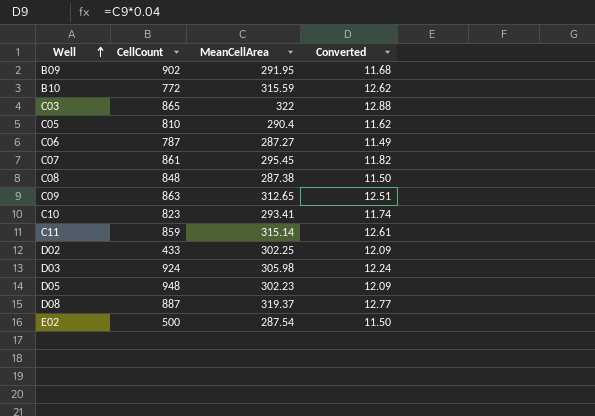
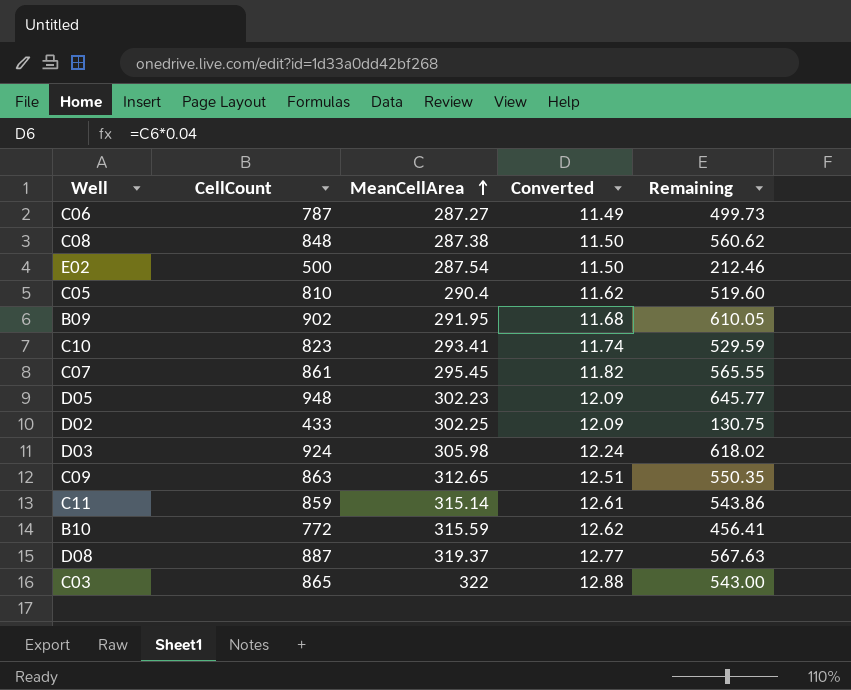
row order: Well ascending -> MeanCellArea ascending
column Remaining | formula: none -> [CellCount] - [MeanCellArea]

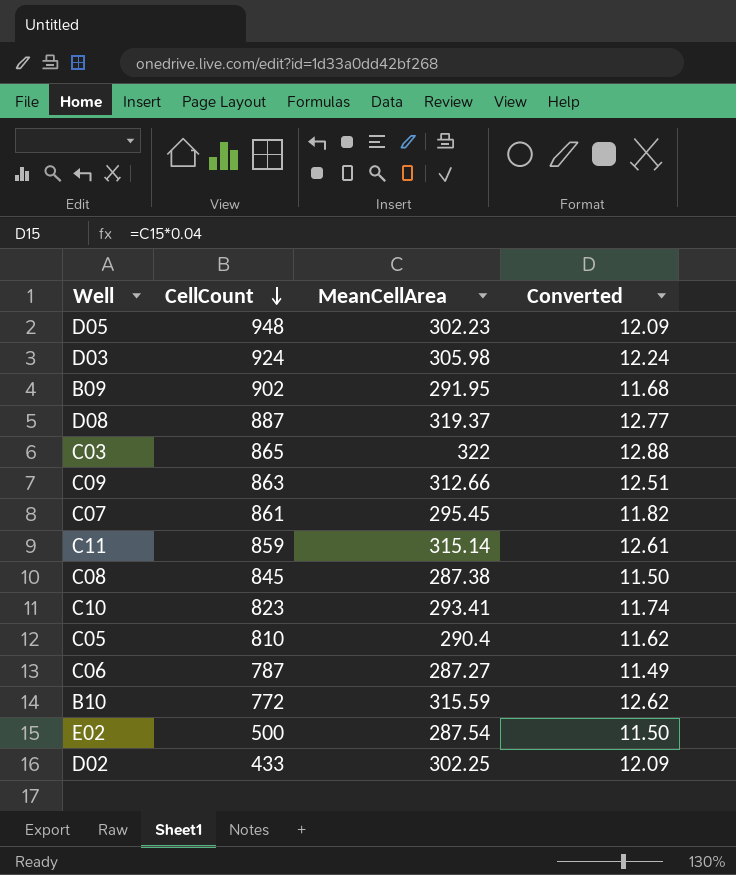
row order: MeanCellArea ascending -> CellCount descending
column Remaining | formula: [CellCount] - [MeanCellArea] -> none
C09 | MeanCellArea: 312.65 -> 312.66
C08 | CellCount: 848 -> 845

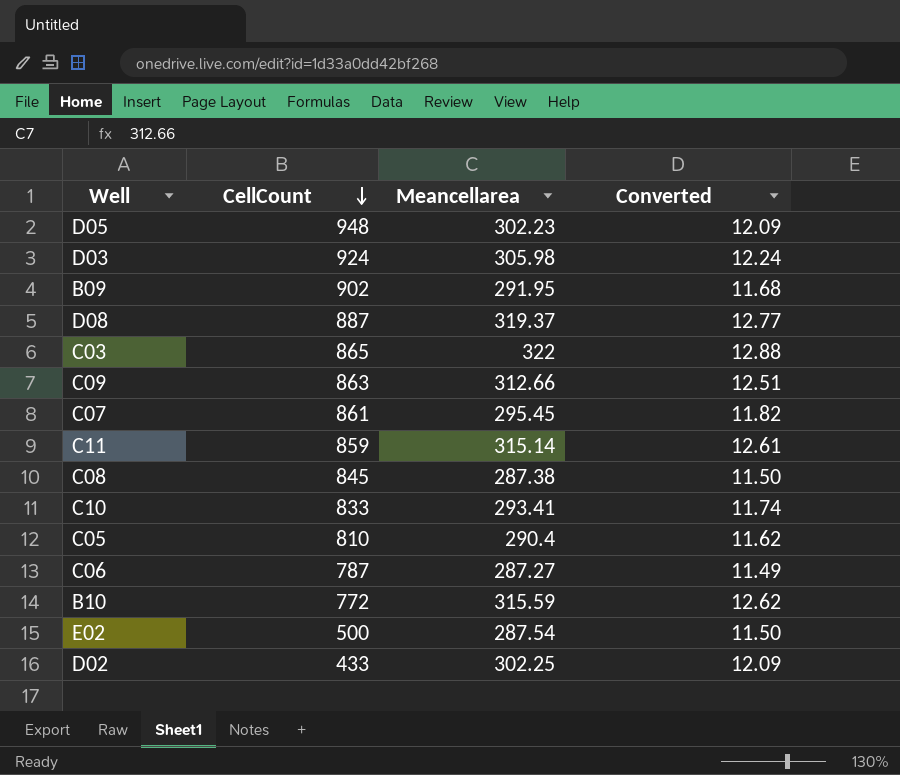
column name: MeanCellArea -> Meancellarea
C10 | CellCount: 823 -> 833

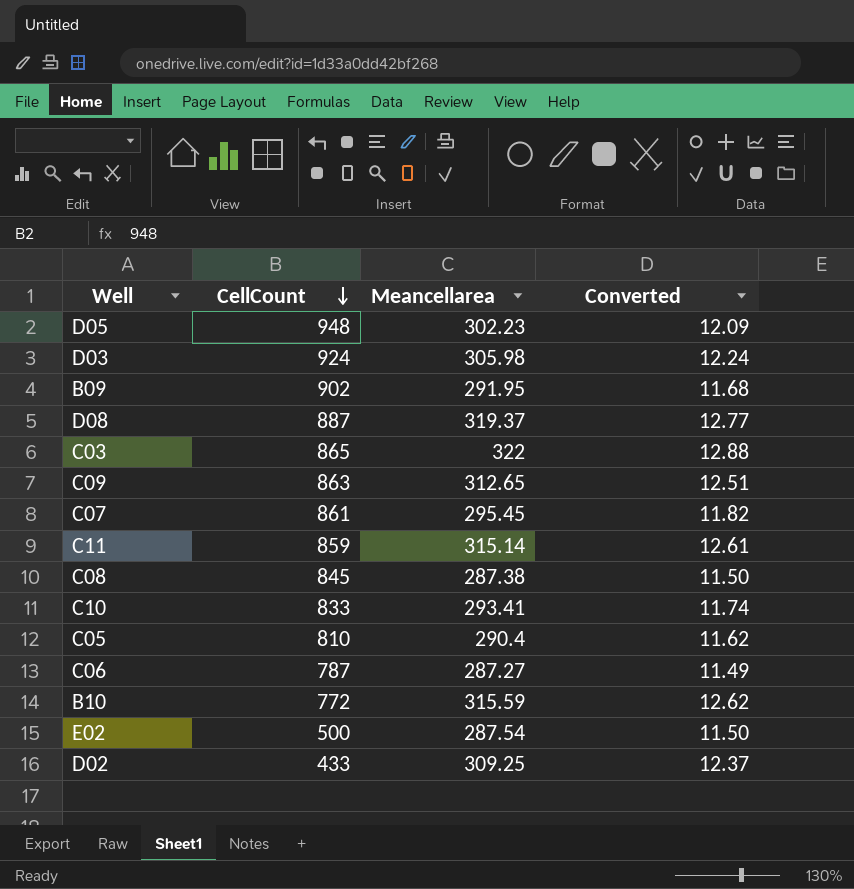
C09 | Meancellarea: 312.66 -> 312.65
D02 | Meancellarea: 302.25 -> 309.25
D02 | Converted: 12.09 -> 12.37

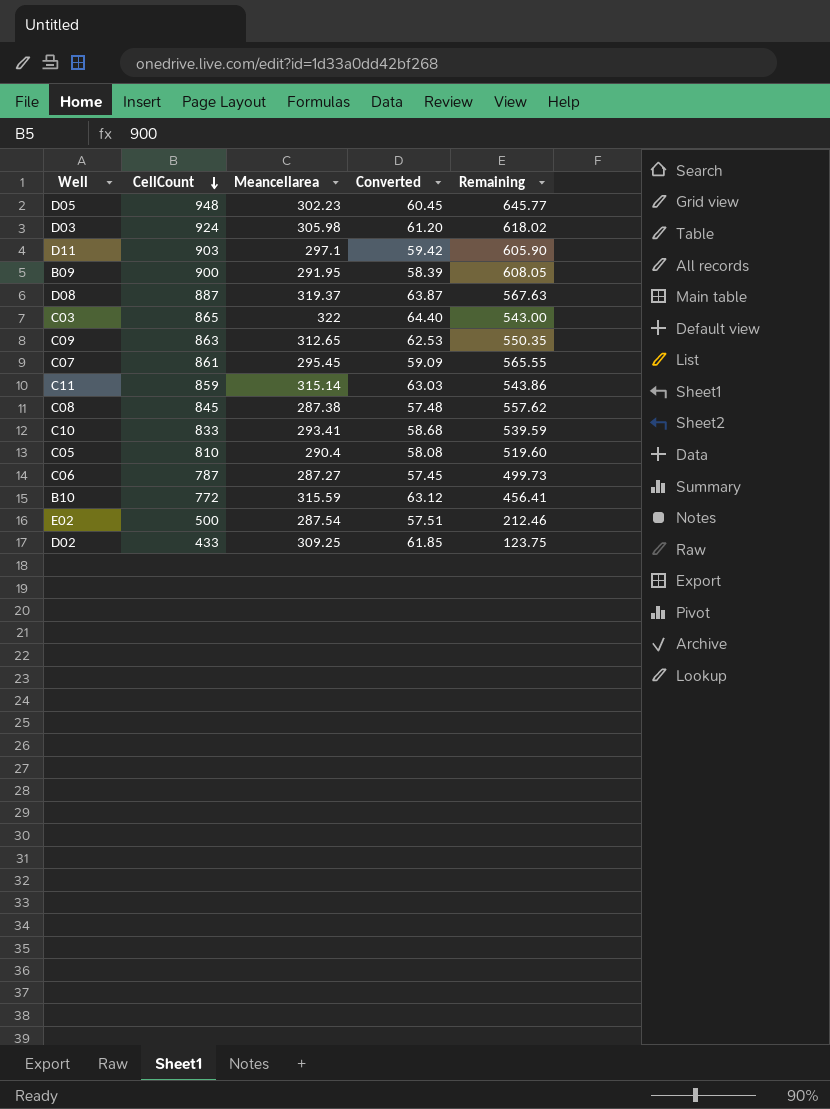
column Converted | formula: [Meancellarea] * 0.04 -> [Meancellarea] * 0.2
column Remaining | formula: none -> [CellCount] - [Meancellarea]
row D11: none -> 903 | 297.1 | 59.42 | 605.90
B09 | CellCount: 902 -> 900

